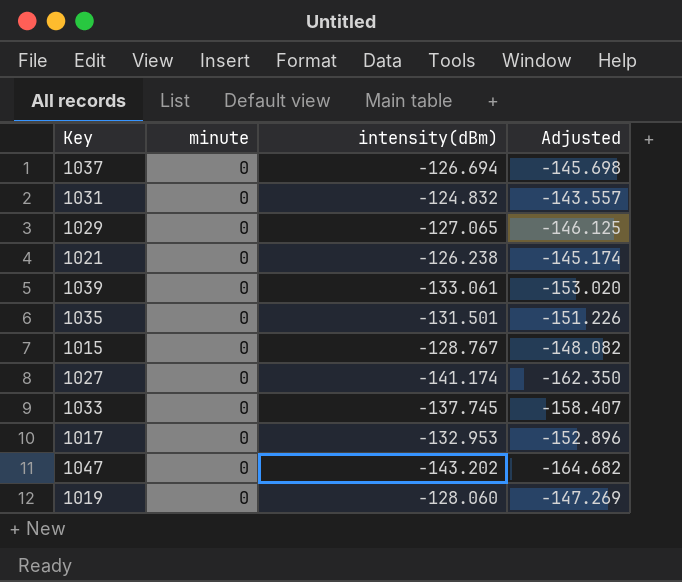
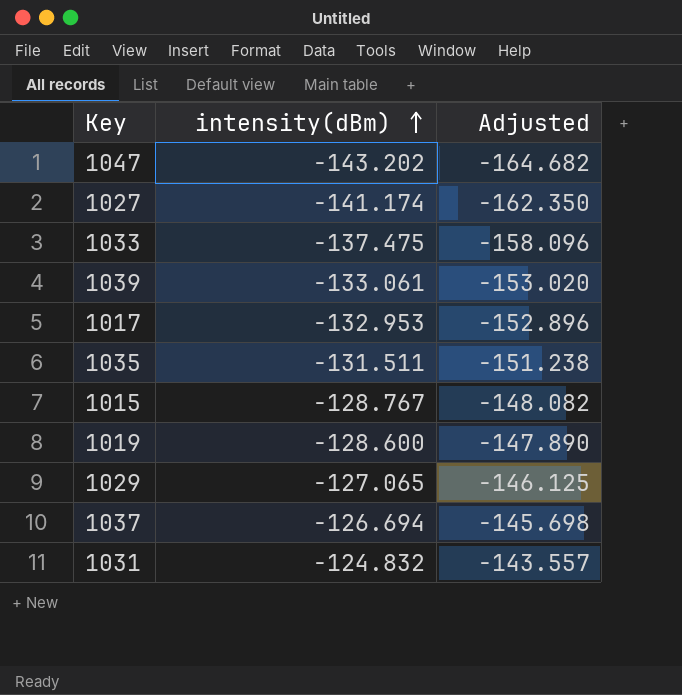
row order: none -> intensity(dBm) ascending
column minute | position: 2 -> none
row 1021: 0 | -126.238 | -145.174 -> none
1033 | intensity(dBm): -137.745 -> -137.475
1033 | Adjusted: -158.407 -> -158.096
1035 | intensity(dBm): -131.501 -> -131.511
1035 | Adjusted: -151.226 -> -151.238
1019 | intensity(dBm): -128.060 -> -128.600
1019 | Adjusted: -147.269 -> -147.890

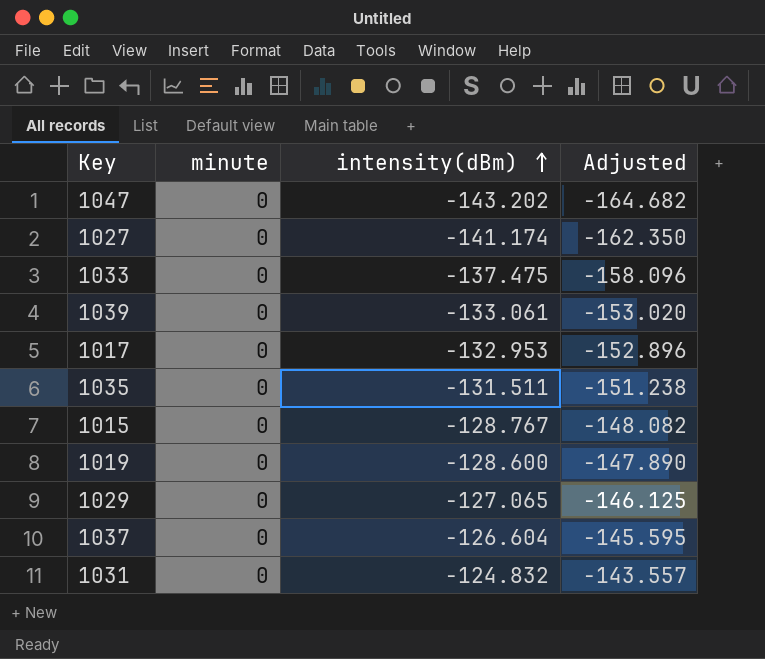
column minute | position: none -> 2
1037 | intensity(dBm): -126.694 -> -126.604
1037 | Adjusted: -145.698 -> -145.595

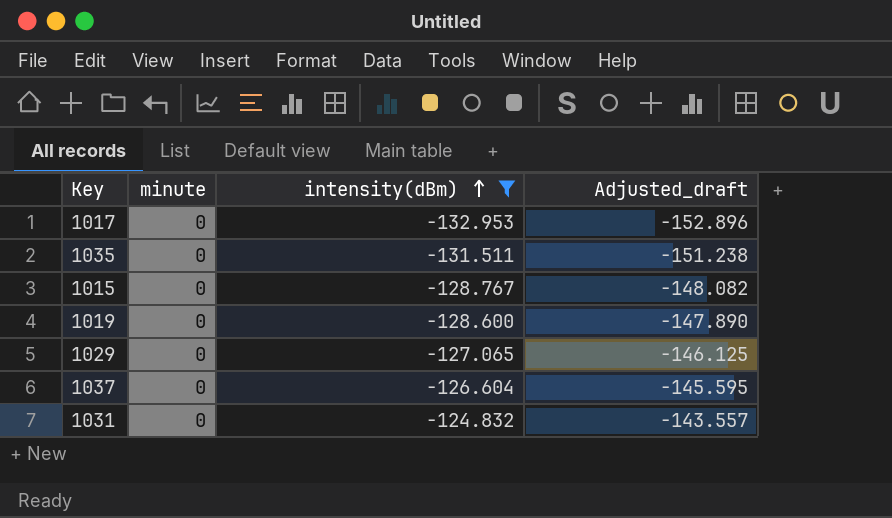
filter: none -> intensity(dBm) >= -132.953
column name: Adjusted -> Adjusted_draft

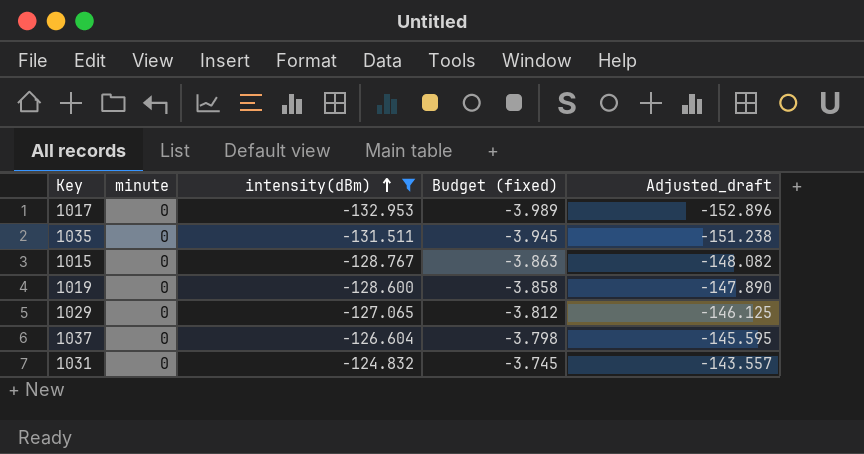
column Budget (fixed) | formula: none -> [intensity(dBm)] * 0.03

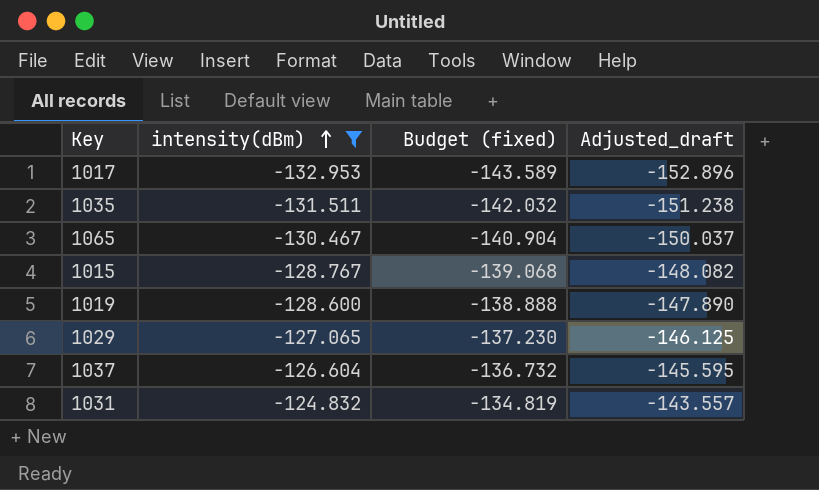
column minute | position: 2 -> none
column Budget (fixed) | formula: [intensity(dBm)] * 0.03 -> [intensity(dBm)] * 1.08
row 1065: none -> -130.467 | -140.904 | -150.037

